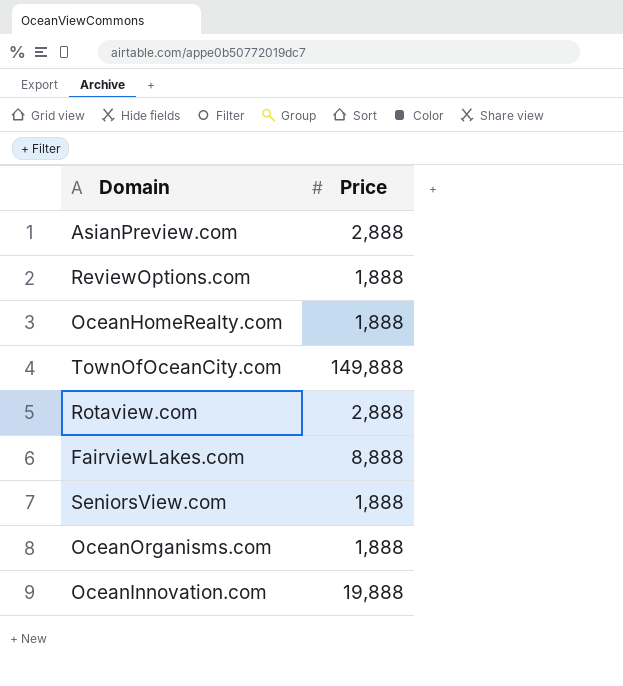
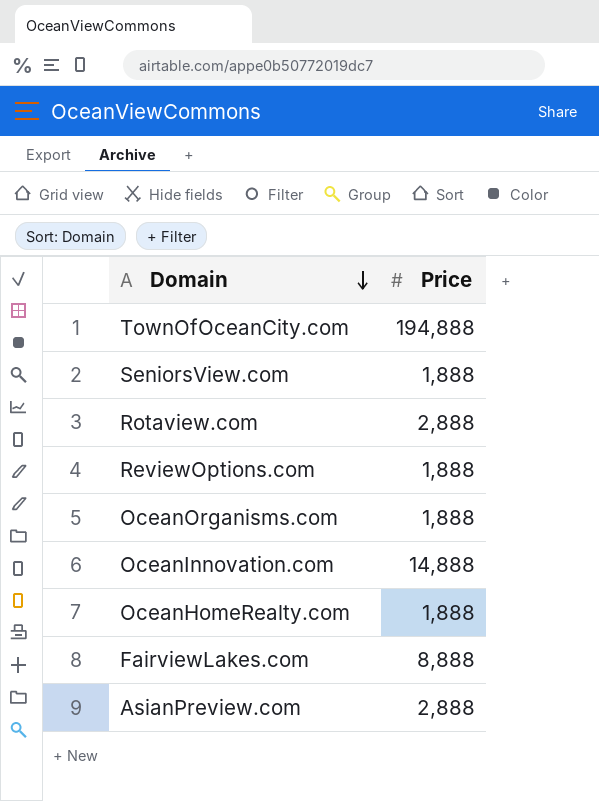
row order: none -> Domain descending
TownOfOceanCity.com | Price: 149,888 -> 194,888
OceanInnovation.com | Price: 19,888 -> 14,888

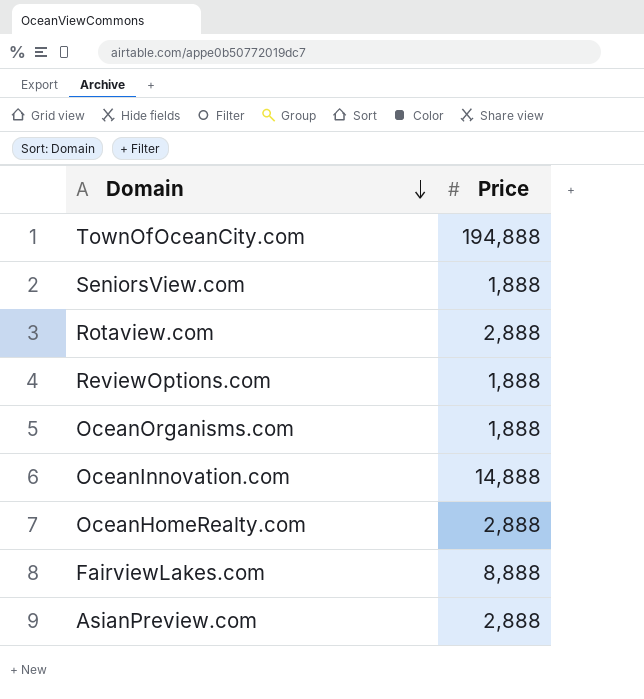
OceanHomeRealty.com | Price: 1,888 -> 2,888

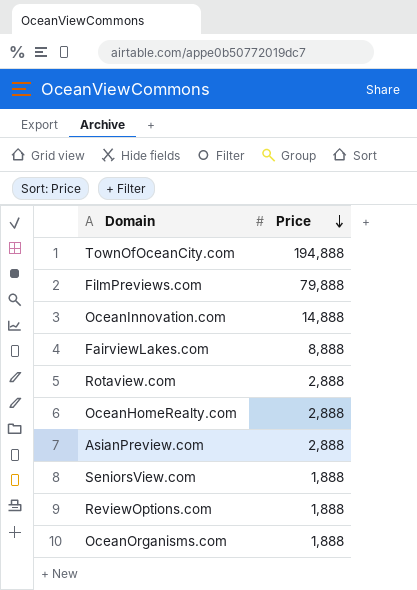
row order: Domain descending -> Price descending
row FilmPreviews.com: none -> 79,888

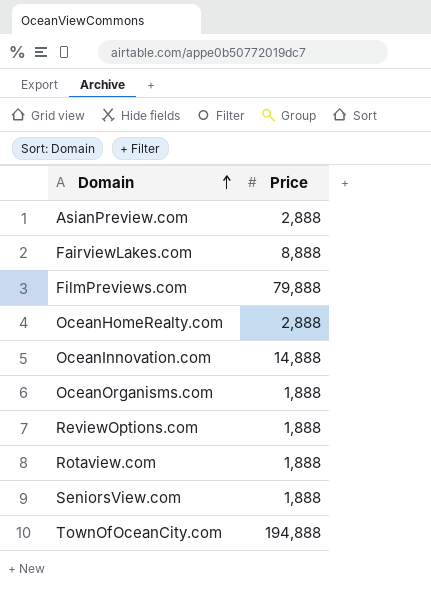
row order: Price descending -> Domain ascending
Rotaview.com | Price: 2,888 -> 1,888

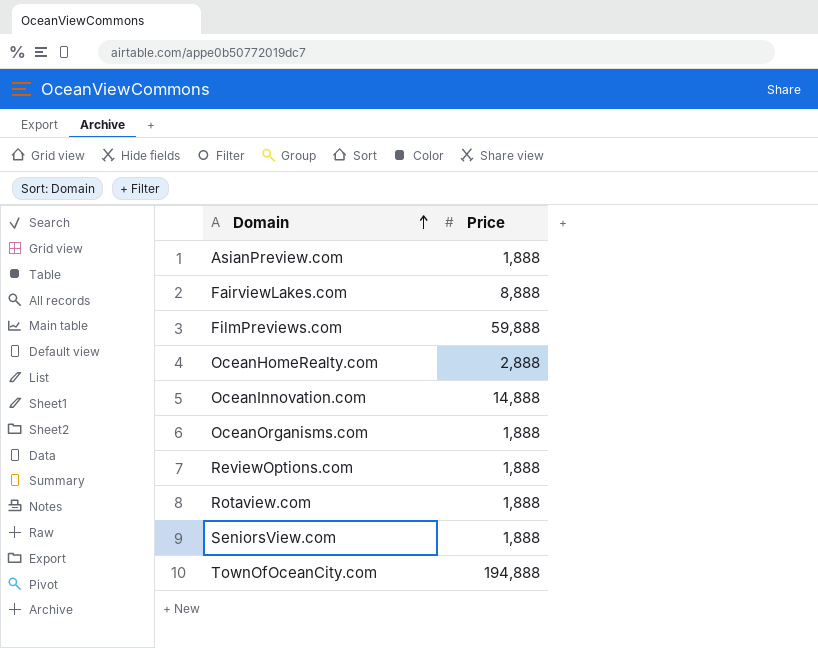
AsianPreview.com | Price: 2,888 -> 1,888
FilmPreviews.com | Price: 79,888 -> 59,888

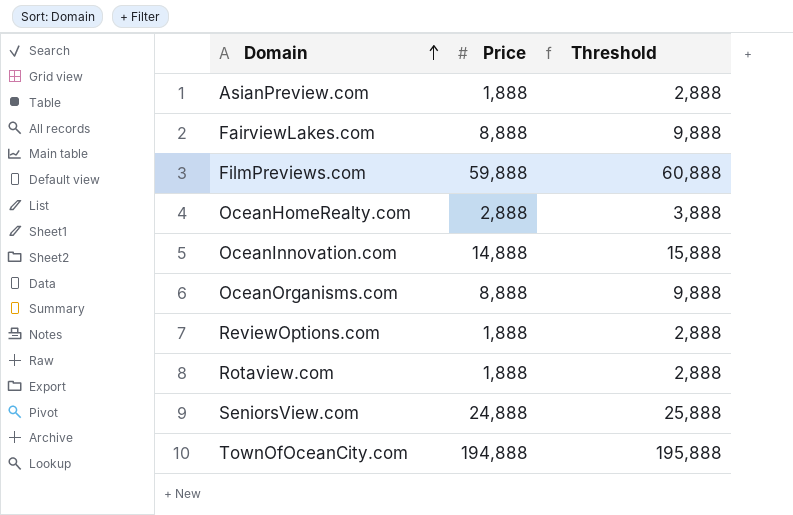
column Threshold | formula: none -> [Price] + 1000
OceanOrganisms.com | Price: 1,888 -> 8,888
SeniorsView.com | Price: 1,888 -> 24,888

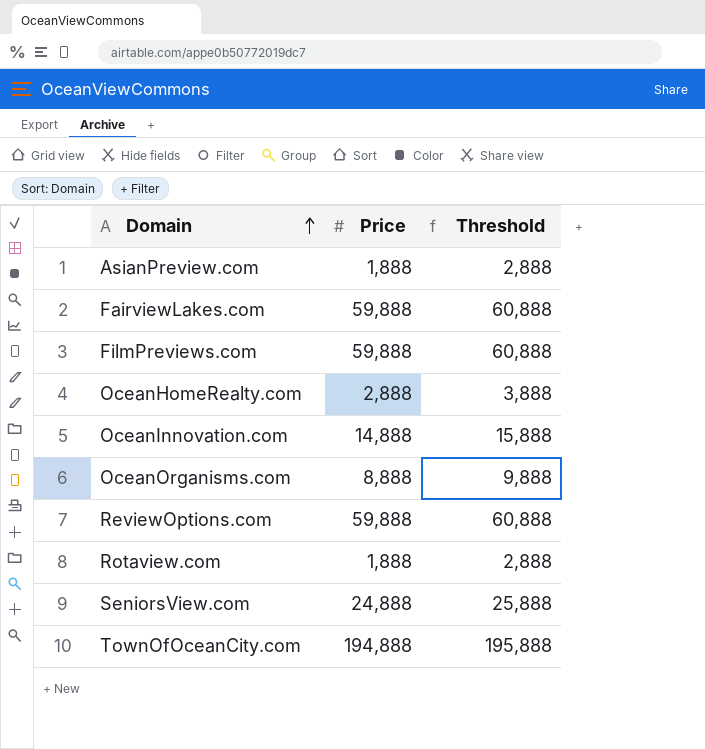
FairviewLakes.com | Price: 8,888 -> 59,888
FairviewLakes.com | Threshold: 9,888 -> 60,888
ReviewOptions.com | Price: 1,888 -> 59,888
ReviewOptions.com | Threshold: 2,888 -> 60,888

